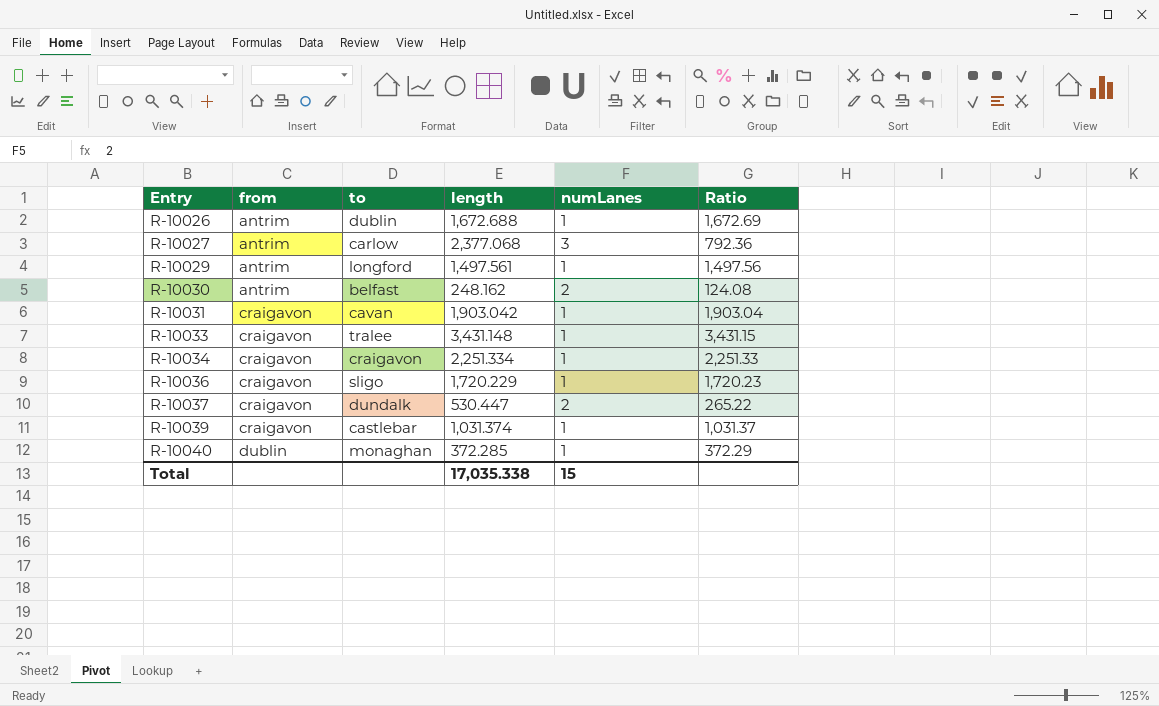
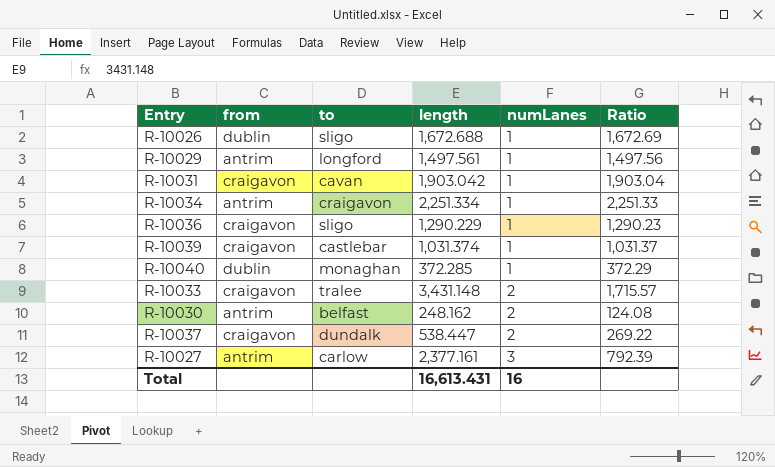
row order: Entry ascending -> numLanes ascending
R-10026 | from: antrim -> dublin
R-10026 | to: dublin -> sligo
R-10034 | from: craigavon -> antrim
R-10036 | length: 1,720.229 -> 1,290.229
R-10036 | Ratio: 1,720.23 -> 1,290.23
R-10033 | numLanes: 1 -> 2
R-10033 | Ratio: 3,431.15 -> 1,715.57
R-10037 | length: 530.447 -> 538.447
R-10037 | Ratio: 265.22 -> 269.22
R-10027 | length: 2,377.068 -> 2,377.161
R-10027 | Ratio: 792.36 -> 792.39
Total | length: 17,035.338 -> 16,613.431
Total | numLanes: 15 -> 16

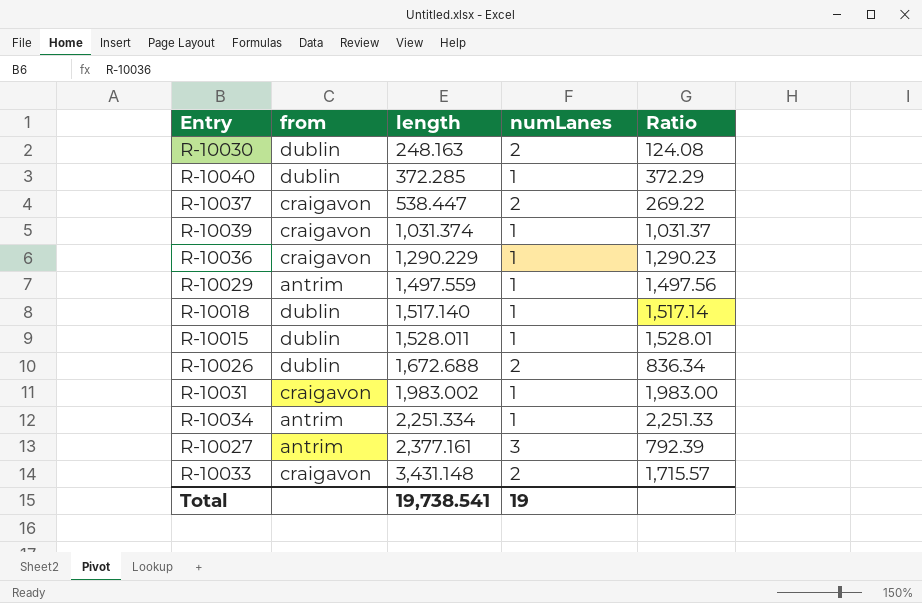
row order: numLanes ascending -> length ascending
column to | position: 3 -> none
R-10030 | from: antrim -> dublin
R-10030 | length: 248.162 -> 248.163
R-10029 | length: 1,497.561 -> 1,497.559
row R-10018: none -> dublin | 1,517.140 | 1 | 1,517.14
row R-10015: none -> dublin | 1,528.011 | 1 | 1,528.01
R-10026 | numLanes: 1 -> 2
R-10026 | Ratio: 1,672.69 -> 836.34
R-10031 | length: 1,903.042 -> 1,983.002
R-10031 | Ratio: 1,903.04 -> 1,983.00
Total | length: 16,613.431 -> 19,738.541
Total | numLanes: 16 -> 19

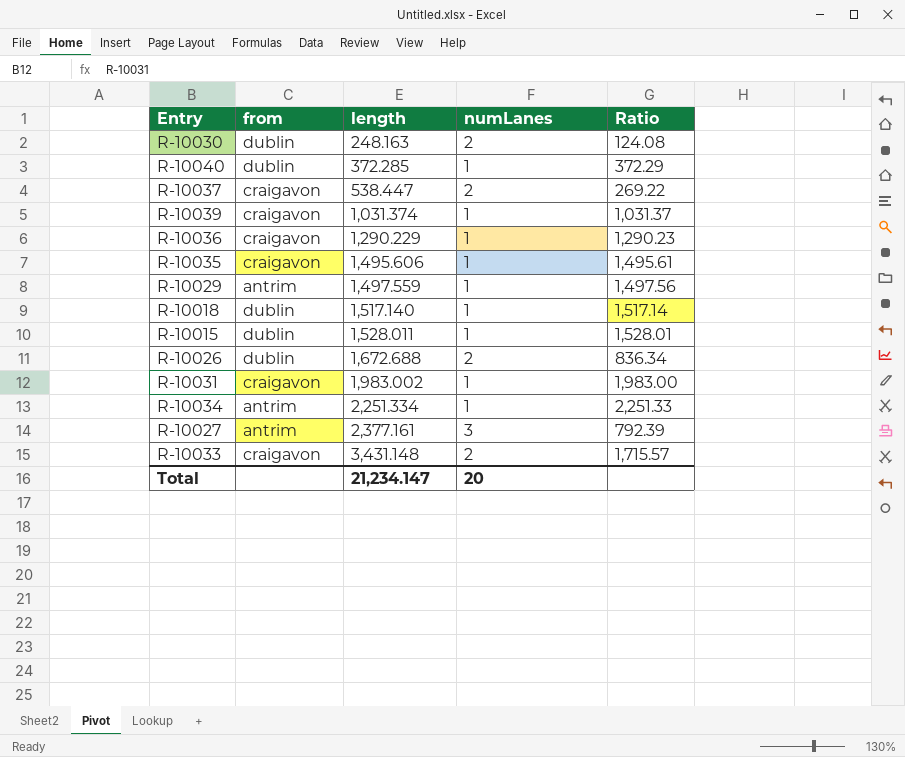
row R-10035: none -> craigavon | 1,495.606 | 1 | 1,495.61
Total | length: 19,738.541 -> 21,234.147
Total | numLanes: 19 -> 20

